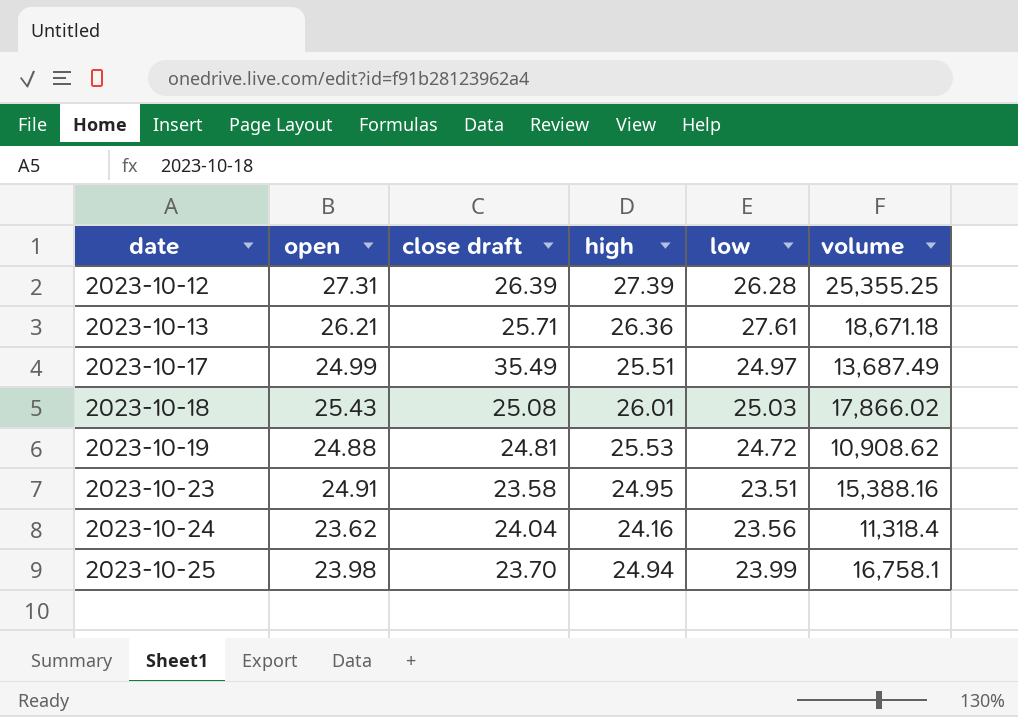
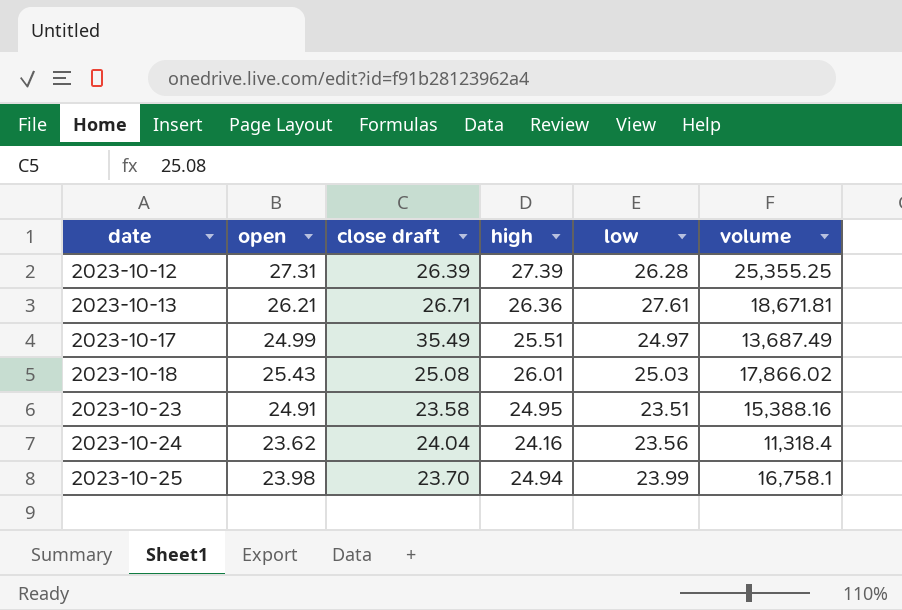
row 2023-10-19: 24.88 | 24.81 | 25.53 | 24.72 | 10,908.62 -> none
2023-10-13 | close draft: 25.71 -> 26.71
2023-10-13 | volume: 18,671.18 -> 18,671.81

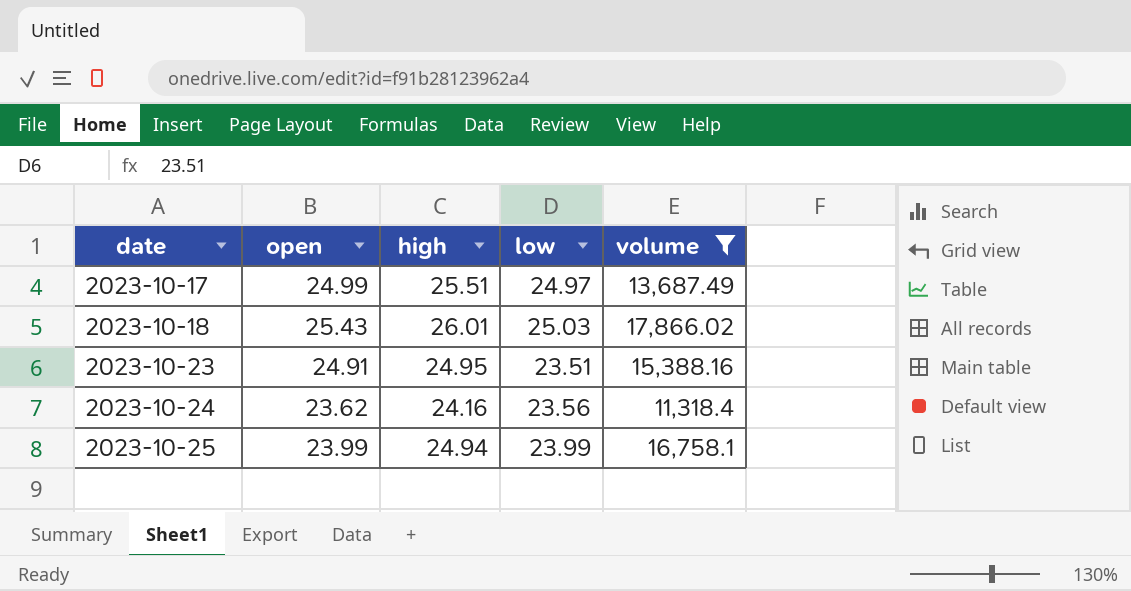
filter: none -> volume <= 17,866.02
column close draft | position: 3 -> none
2023-10-25 | open: 23.98 -> 23.99

